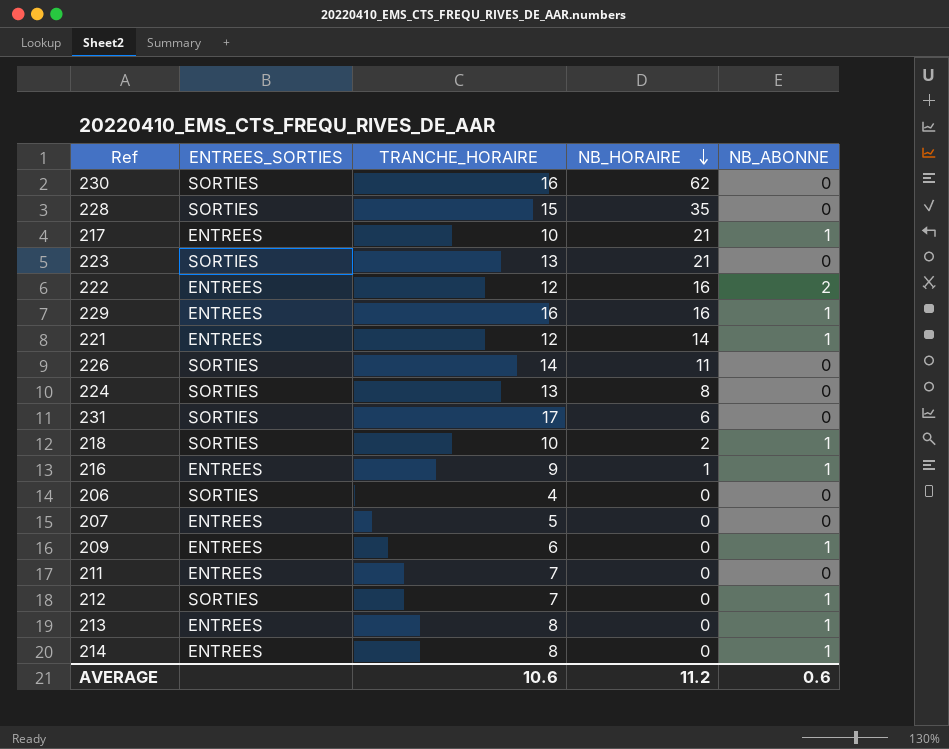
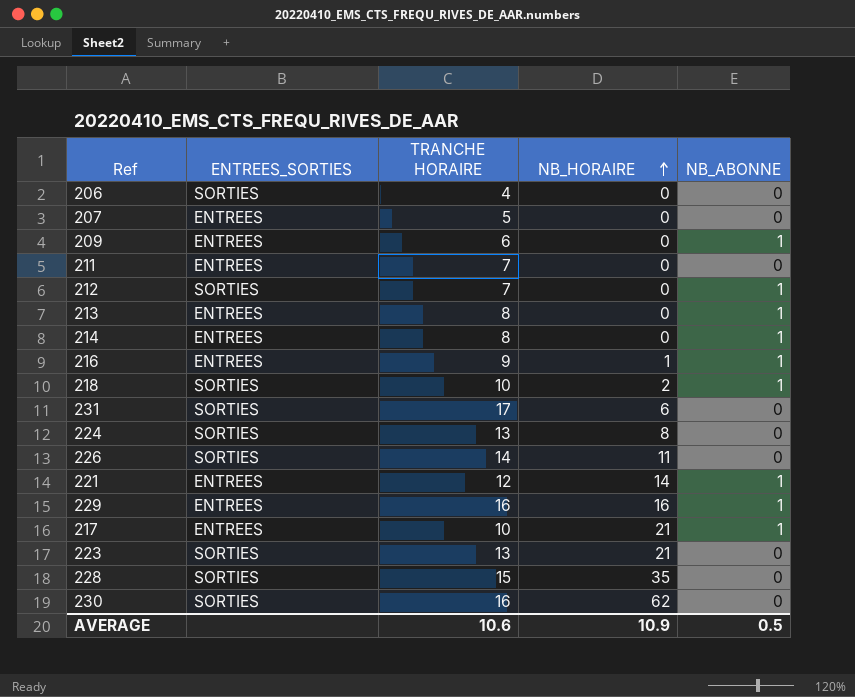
row order: NB_HORAIRE descending -> NB_HORAIRE ascending
column name: TRANCHE_HORAIRE -> TRANCHE HORAIRE
row 222: ENTREES | 12 | 16 | 2 -> none
AVERAGE | NB_HORAIRE: 11.2 -> 10.9
AVERAGE | NB_ABONNE: 0.6 -> 0.5

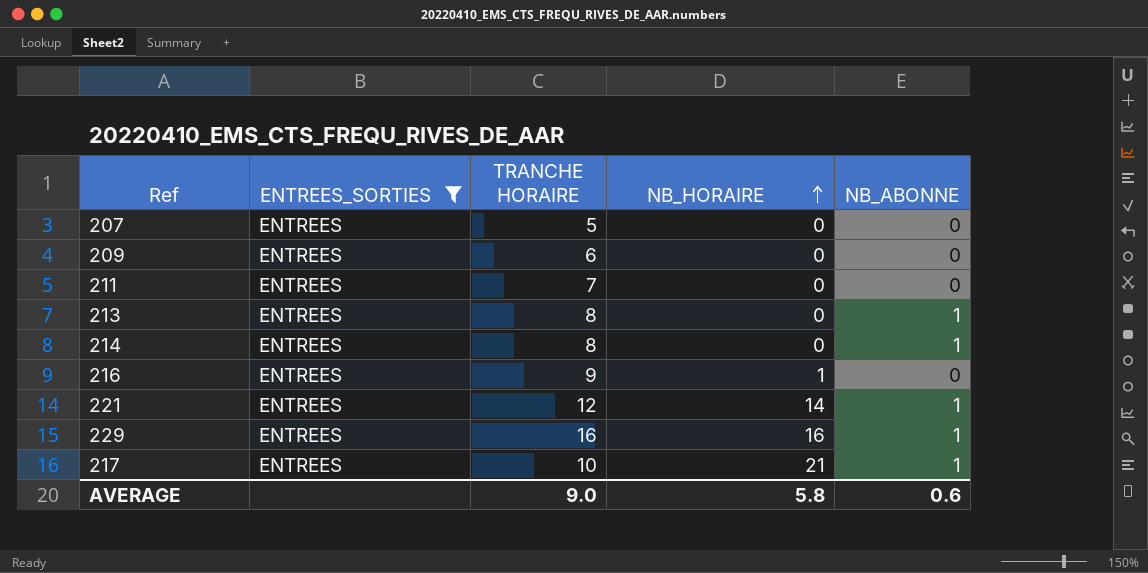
filter: none -> ENTREES_SORTIES = ENTREES
209 | NB_ABONNE: 1 -> 0
216 | NB_ABONNE: 1 -> 0
AVERAGE | TRANCHE HORAIRE: 10.6 -> 9.0
AVERAGE | NB_HORAIRE: 10.9 -> 5.8
AVERAGE | NB_ABONNE: 0.5 -> 0.6

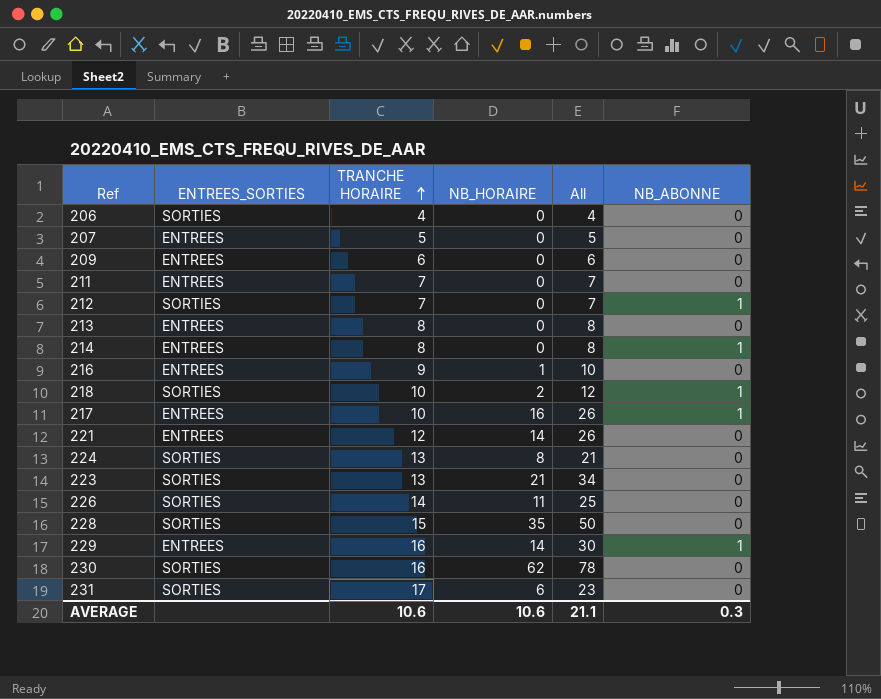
filter: ENTREES_SORTIES = ENTREES -> none
row order: NB_HORAIRE ascending -> TRANCHE HORAIRE ascending
column All | formula: none -> [TRANCHE HORAIRE] + [NB_HORAIRE]
213 | NB_ABONNE: 1 -> 0
217 | NB_HORAIRE: 21 -> 16
221 | NB_ABONNE: 1 -> 0
229 | NB_HORAIRE: 16 -> 14
AVERAGE | TRANCHE HORAIRE: 9.0 -> 10.6
AVERAGE | NB_HORAIRE: 5.8 -> 10.6
AVERAGE | NB_ABONNE: 0.6 -> 0.3

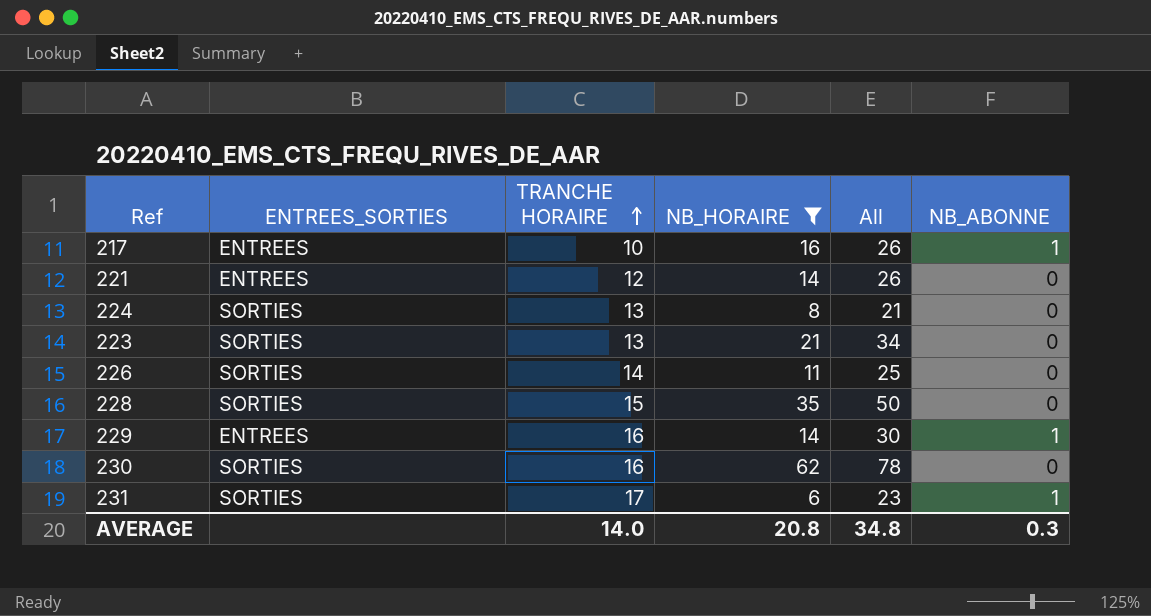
filter: none -> NB_HORAIRE >= 6
231 | NB_ABONNE: 0 -> 1
AVERAGE | TRANCHE HORAIRE: 10.6 -> 14.0
AVERAGE | NB_HORAIRE: 10.6 -> 20.8
AVERAGE | All: 21.1 -> 34.8

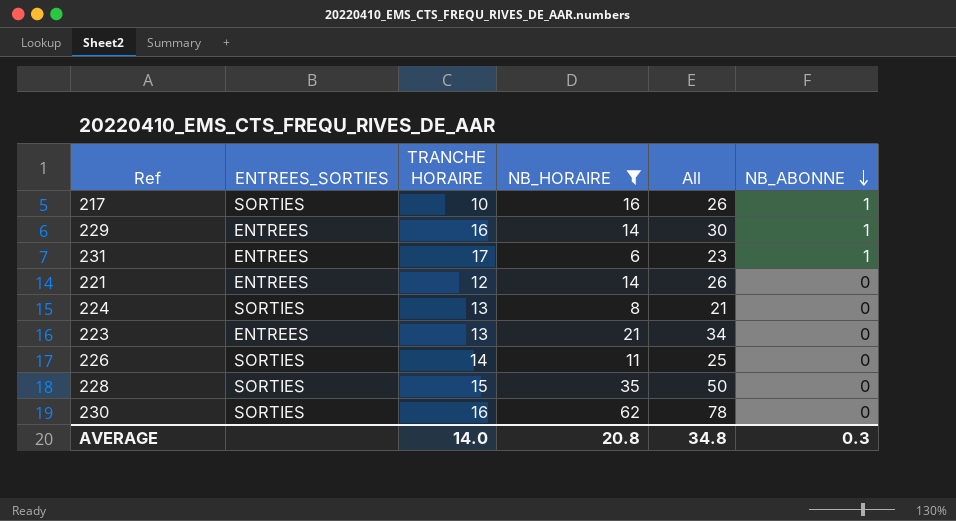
row order: TRANCHE HORAIRE ascending -> NB_ABONNE descending
217 | ENTREES_SORTIES: ENTREES -> SORTIES
231 | ENTREES_SORTIES: SORTIES -> ENTREES
223 | ENTREES_SORTIES: SORTIES -> ENTREES

